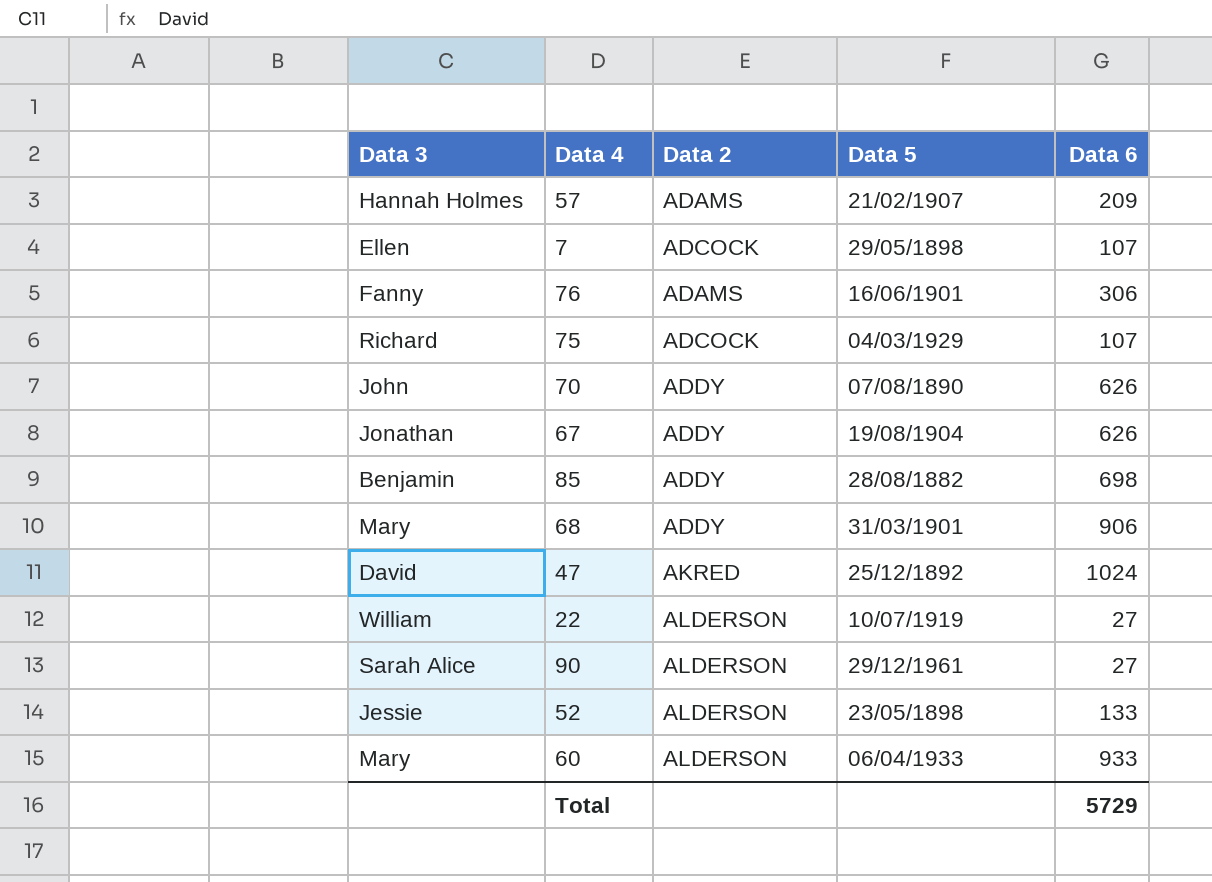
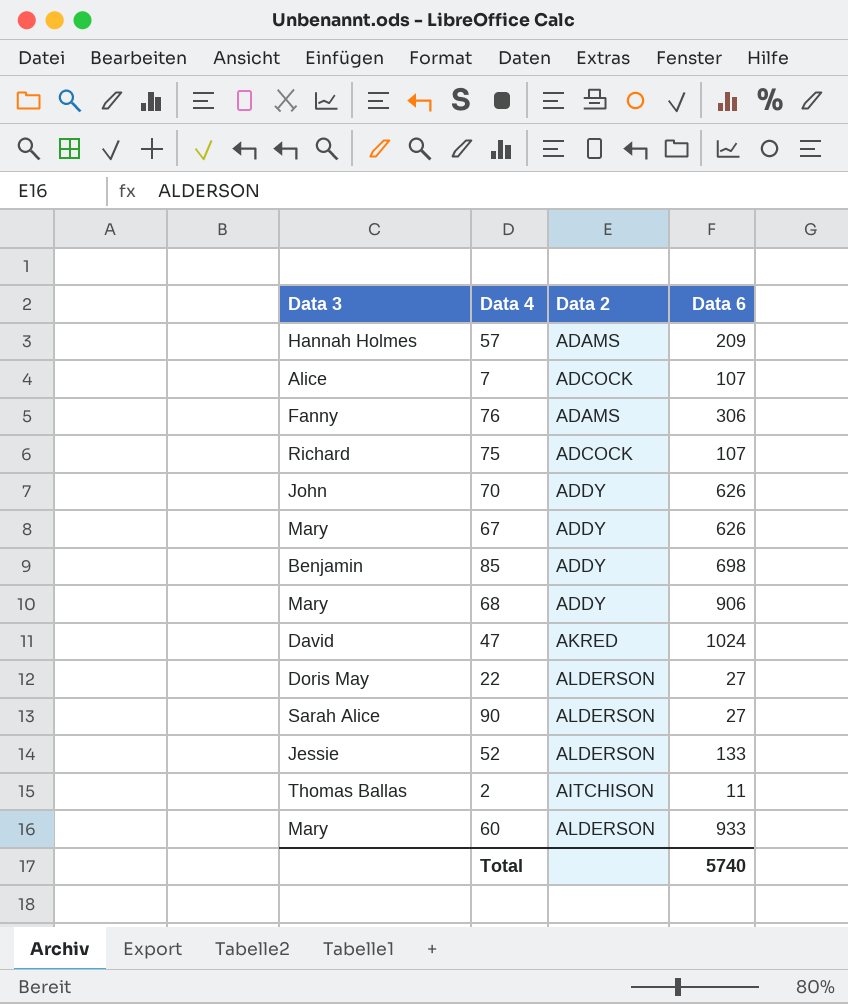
column Data 5 | position: 4 -> none
7 | Data 3: Ellen -> Alice
67 | Data 3: Jonathan -> Mary
22 | Data 3: William -> Doris May
row 2: none -> Thomas Ballas | AITCHISON | 11
Total | Data 6: 5729 -> 5740

